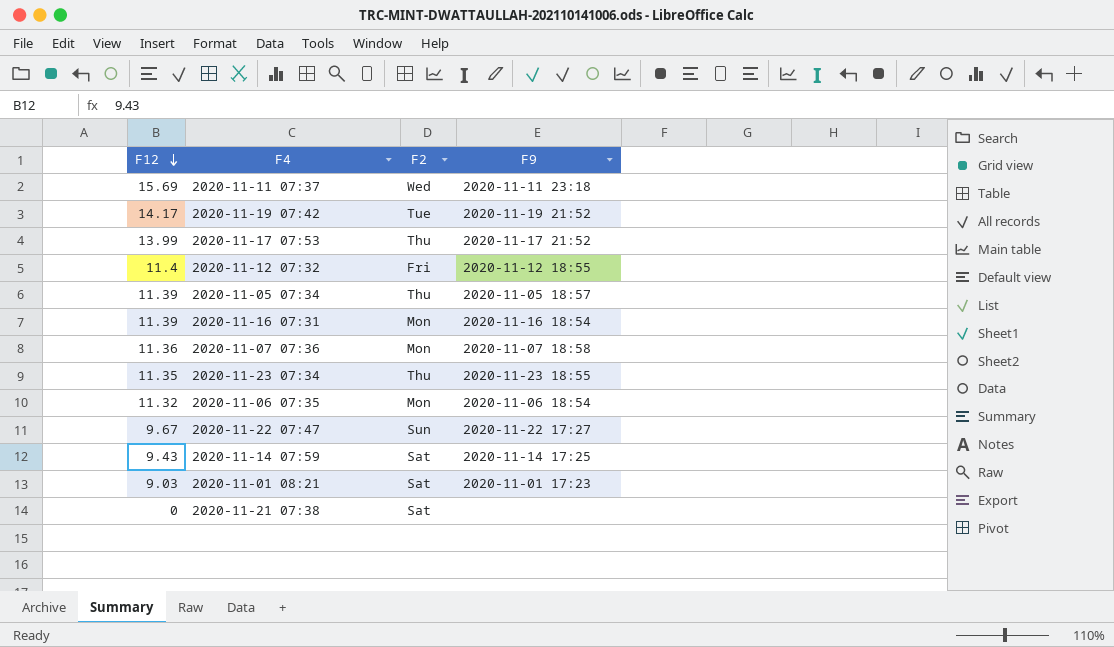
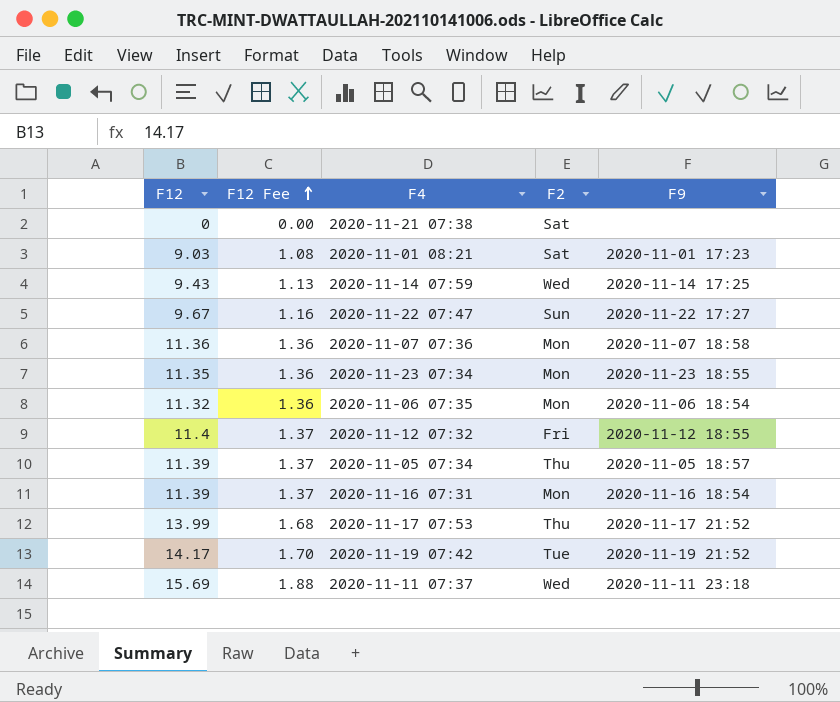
row order: F12 descending -> F12 Fee ascending
column F12 Fee | formula: none -> [F12] * 0.12
2020-11-14 07:59 | F2: Sat -> Wed
2020-11-23 07:34 | F2: Thu -> Mon

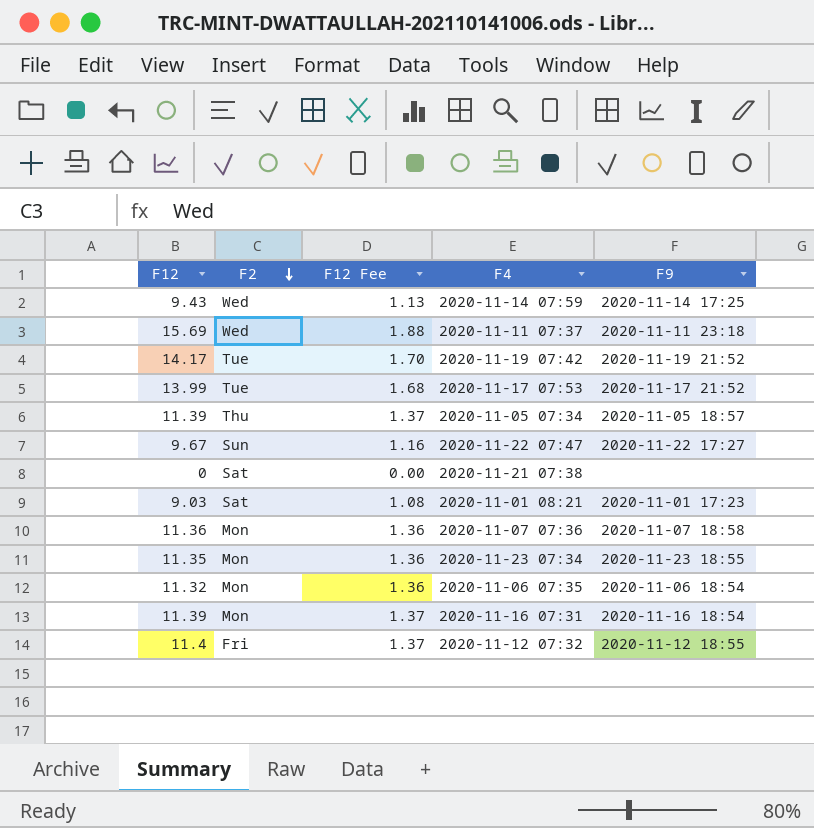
row order: F12 Fee ascending -> F2 descending
column F2 | position: 4 -> 2
2020-11-17 07:53 | F2: Thu -> Tue

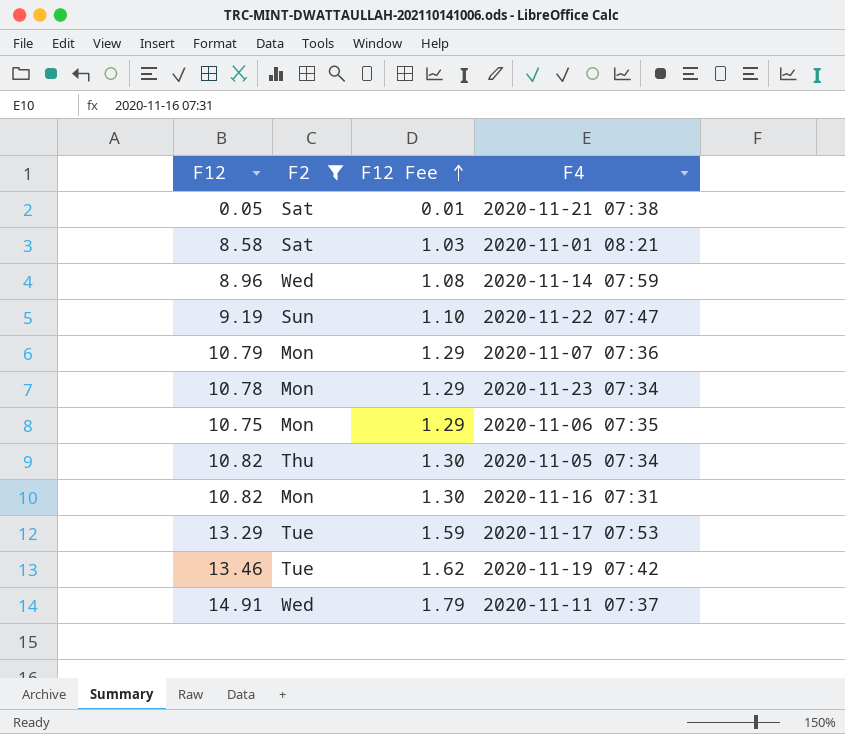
filter: none -> F2 != Fri
row order: F2 descending -> F12 Fee ascending
column F9 | position: 5 -> none
2020-11-21 07:38 | F12: 0 -> 0.05
2020-11-21 07:38 | F12 Fee: 0.00 -> 0.01
2020-11-01 08:21 | F12: 9.03 -> 8.58
2020-11-01 08:21 | F12 Fee: 1.08 -> 1.03
2020-11-14 07:59 | F12: 9.43 -> 8.96
2020-11-14 07:59 | F12 Fee: 1.13 -> 1.08
2020-11-22 07:47 | F12: 9.67 -> 9.19
2020-11-22 07:47 | F12 Fee: 1.16 -> 1.10
2020-11-07 07:36 | F12: 11.36 -> 10.79
2020-11-07 07:36 | F12 Fee: 1.36 -> 1.29
2020-11-23 07:34 | F12: 11.35 -> 10.78
2020-11-23 07:34 | F12 Fee: 1.36 -> 1.29
2020-11-06 07:35 | F12: 11.32 -> 10.75
2020-11-06 07:35 | F12 Fee: 1.36 -> 1.29
2020-11-05 07:34 | F12: 11.39 -> 10.82
2020-11-05 07:34 | F12 Fee: 1.37 -> 1.30
2020-11-16 07:31 | F12: 11.39 -> 10.82
2020-11-16 07:31 | F12 Fee: 1.37 -> 1.30
2020-11-17 07:53 | F12: 13.99 -> 13.29
2020-11-17 07:53 | F12 Fee: 1.68 -> 1.59
2020-11-19 07:42 | F12: 14.17 -> 13.46
2020-11-19 07:42 | F12 Fee: 1.70 -> 1.62
2020-11-11 07:37 | F12: 15.69 -> 14.91
2020-11-11 07:37 | F12 Fee: 1.88 -> 1.79

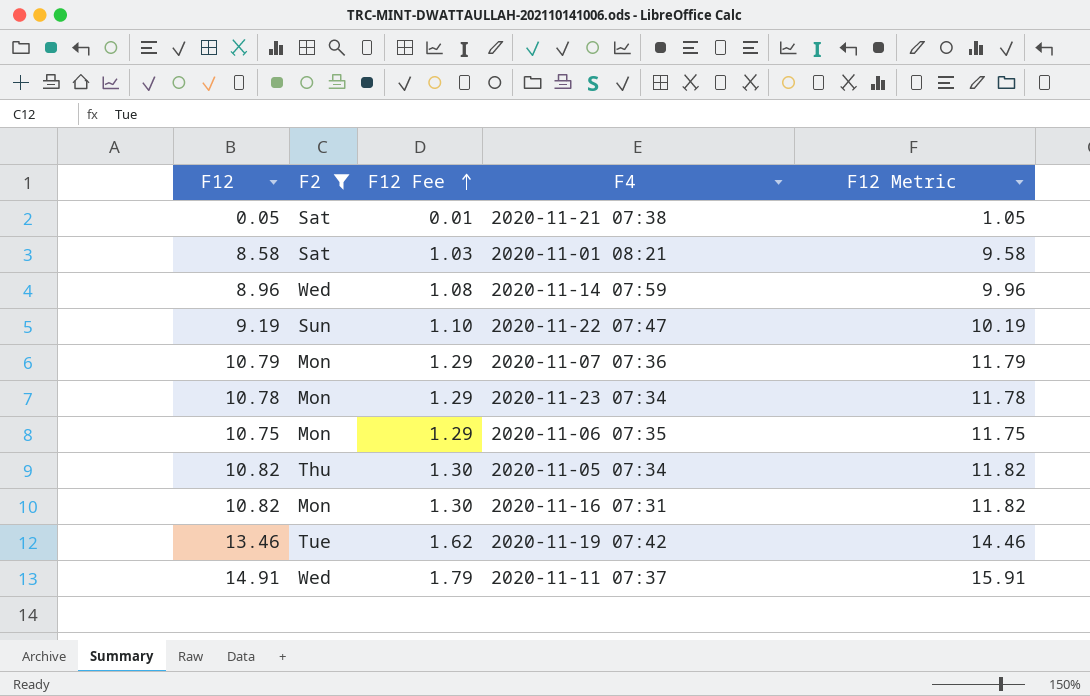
column F12 Metric | formula: none -> [F12] + 1
row 2020-11-17 07:53: 13.29 | Tue | 1.59 -> none

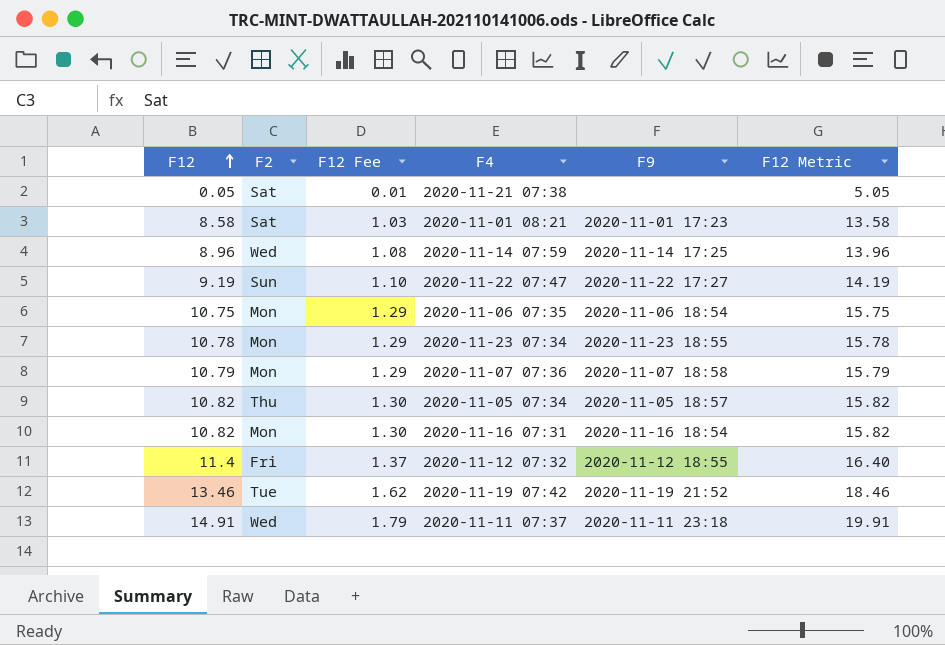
filter: F2 != Fri -> none
row order: F12 Fee ascending -> F12 ascending
column F9 | position: none -> 5
column F12 Metric | formula: [F12] + 1 -> [F12] + 5

